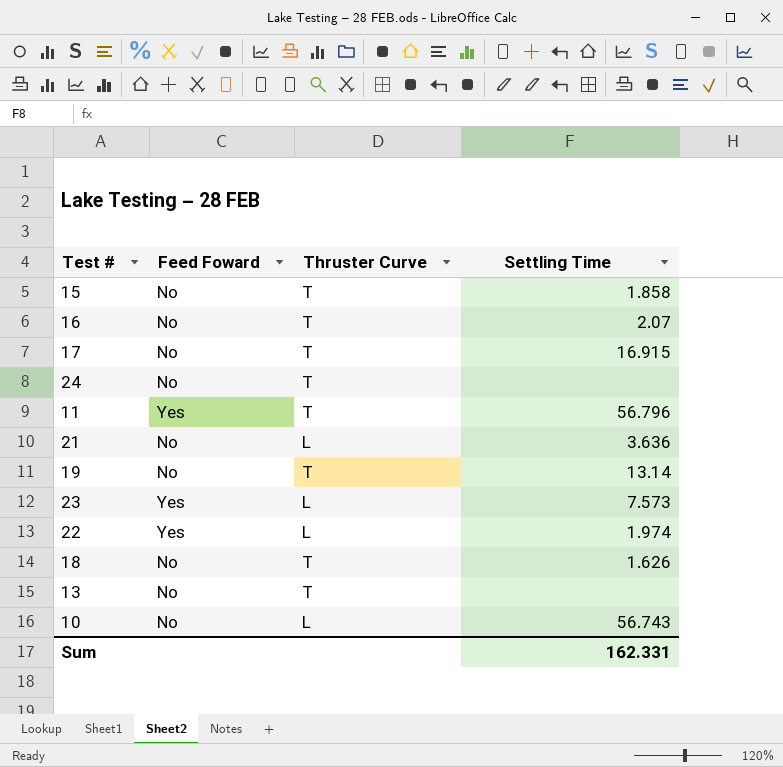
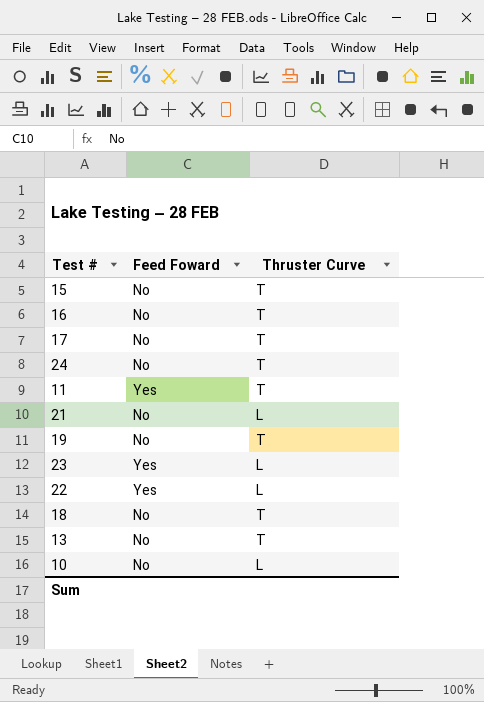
column Settling Time | position: 4 -> none

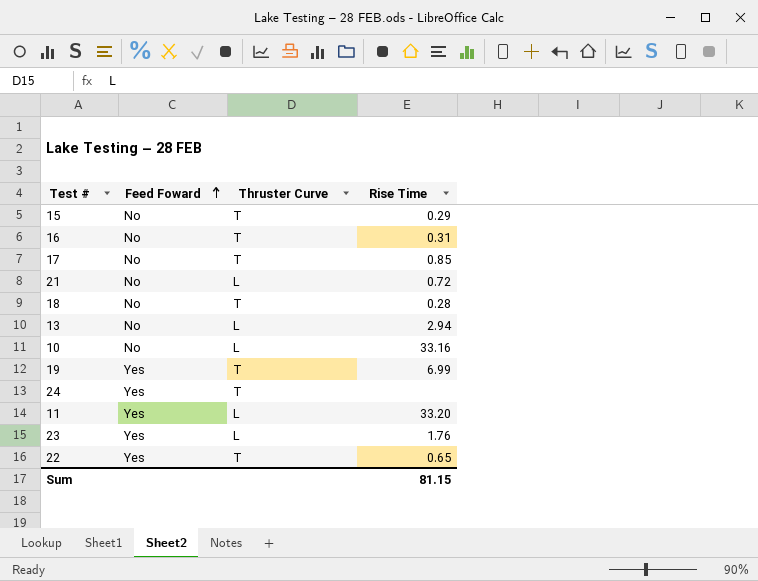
row order: none -> Feed Foward ascending
column Rise Time | position: none -> 4
13 | Thruster Curve: T -> L
19 | Feed Foward: No -> Yes
24 | Feed Foward: No -> Yes
11 | Thruster Curve: T -> L
22 | Thruster Curve: L -> T

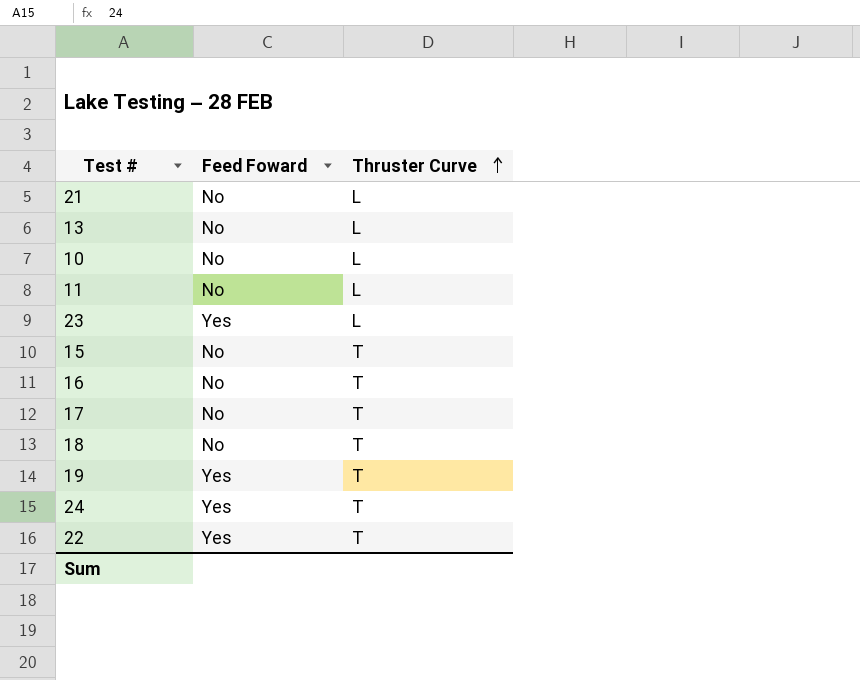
row order: Feed Foward ascending -> Thruster Curve ascending
column Rise Time | position: 4 -> none
11 | Feed Foward: Yes -> No

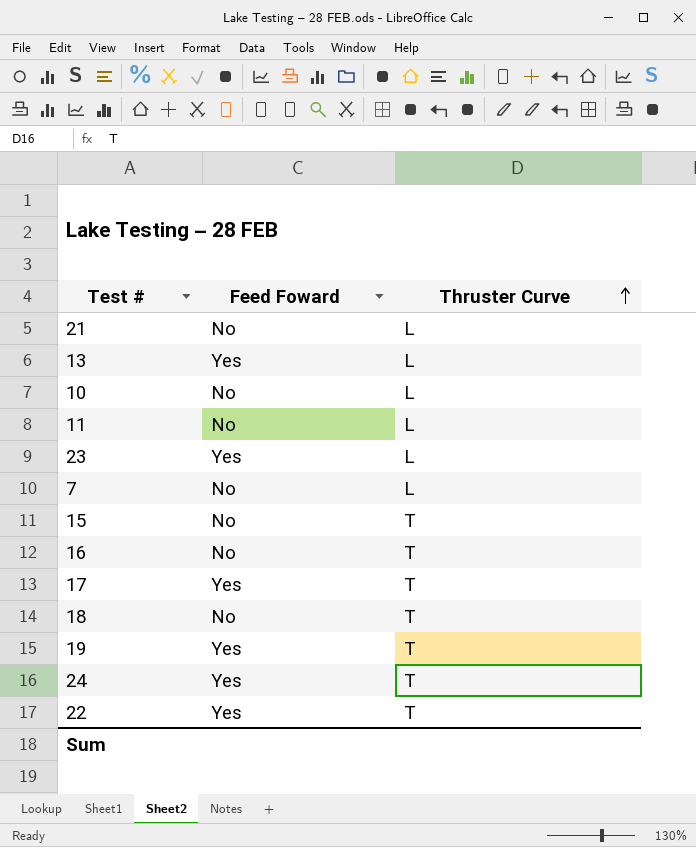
13 | Feed Foward: No -> Yes
row 7: none -> No | L
17 | Feed Foward: No -> Yes

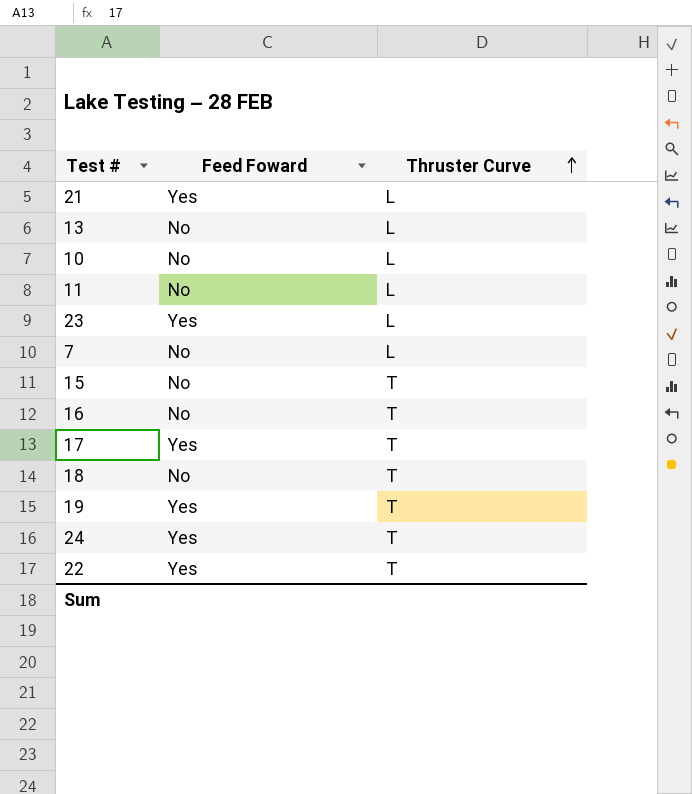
21 | Feed Foward: No -> Yes
13 | Feed Foward: Yes -> No

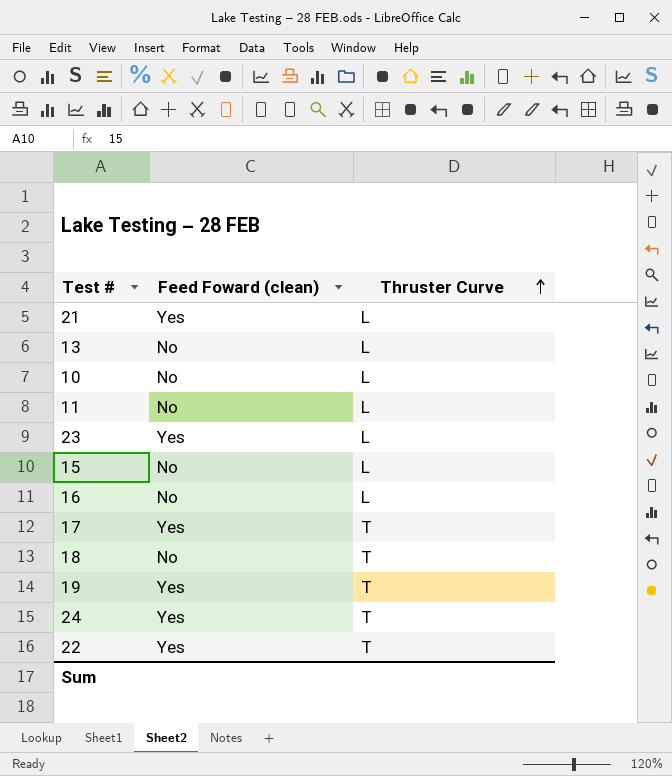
column name: Feed Foward -> Feed Foward (clean)
row 7: No | L -> none
15 | Thruster Curve: T -> L
16 | Thruster Curve: T -> L

